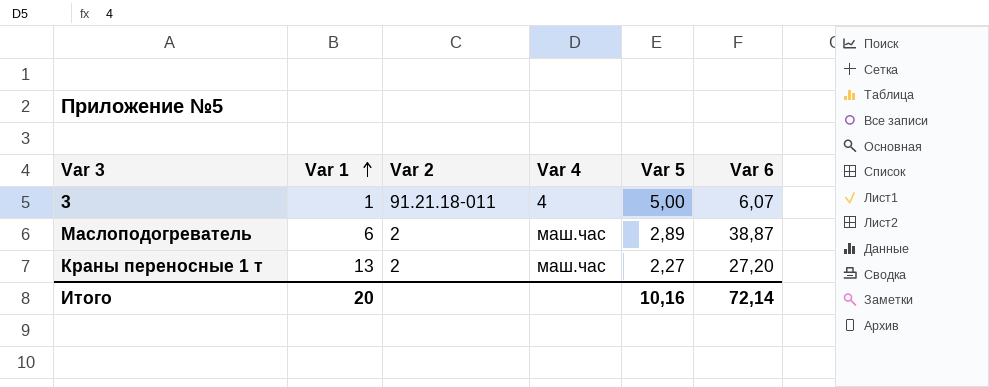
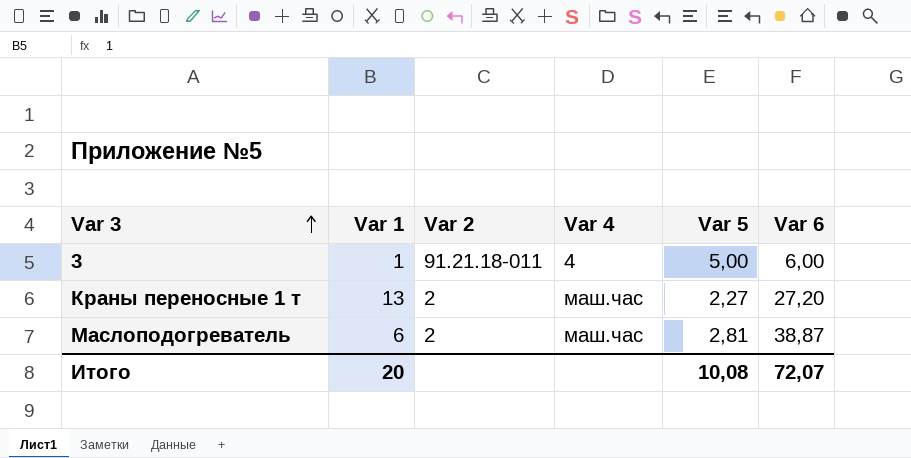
row order: Var 1 ascending -> Var 3 ascending
3 | Var 6: 6,07 -> 6,00
Маслоподогреватель | Var 5: 2,89 -> 2,81
Итого | Var 5: 10,16 -> 10,08
Итого | Var 6: 72,14 -> 72,07

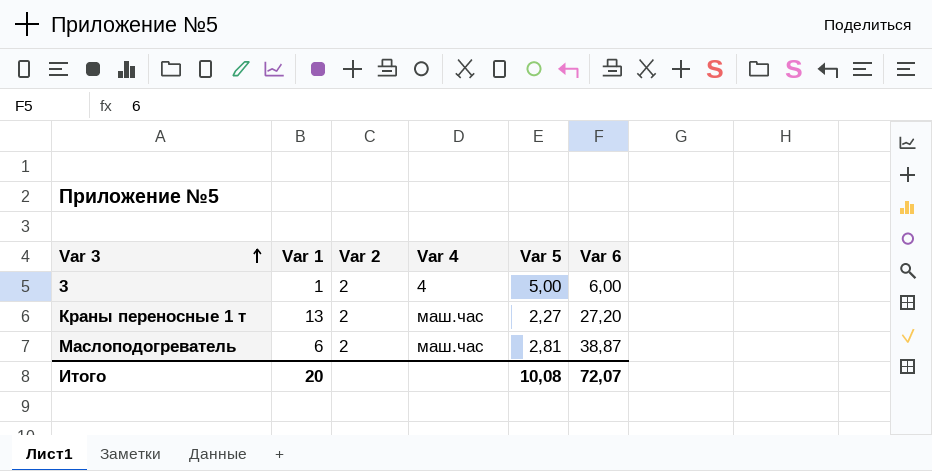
3 | Var 2: 91.21.18-011 -> 2

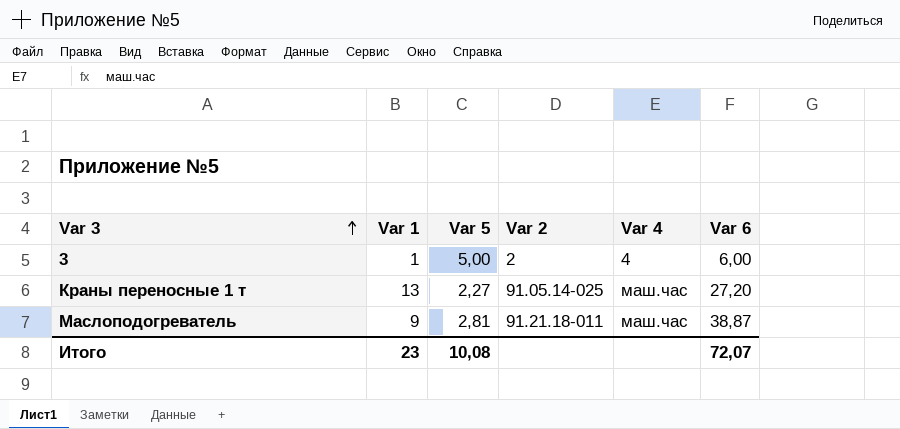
column Var 5 | position: 5 -> 3
Краны переносные 1 т | Var 2: 2 -> 91.05.14-025
Маслоподогреватель | Var 1: 6 -> 9
Маслоподогреватель | Var 2: 2 -> 91.21.18-011
Итого | Var 1: 20 -> 23

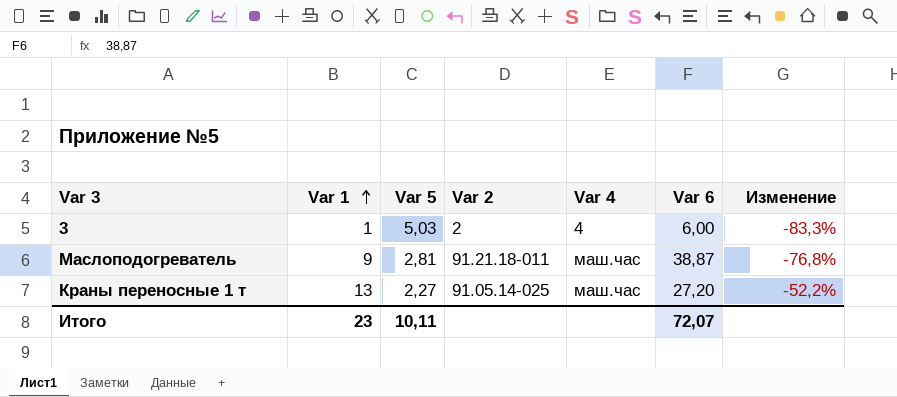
row order: Var 3 ascending -> Var 1 ascending
column Изменение | formula: none -> ([Var 1] - [Var 6]) / [Var 6]
3 | Var 5: 5,00 -> 5,03
Итого | Var 5: 10,08 -> 10,11

